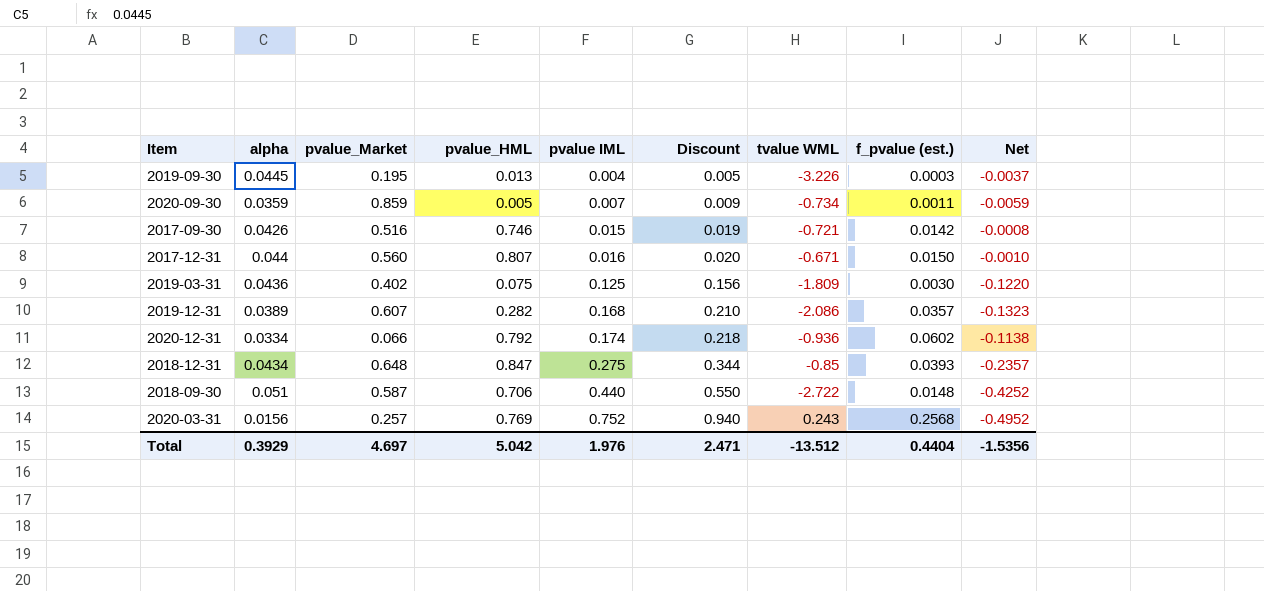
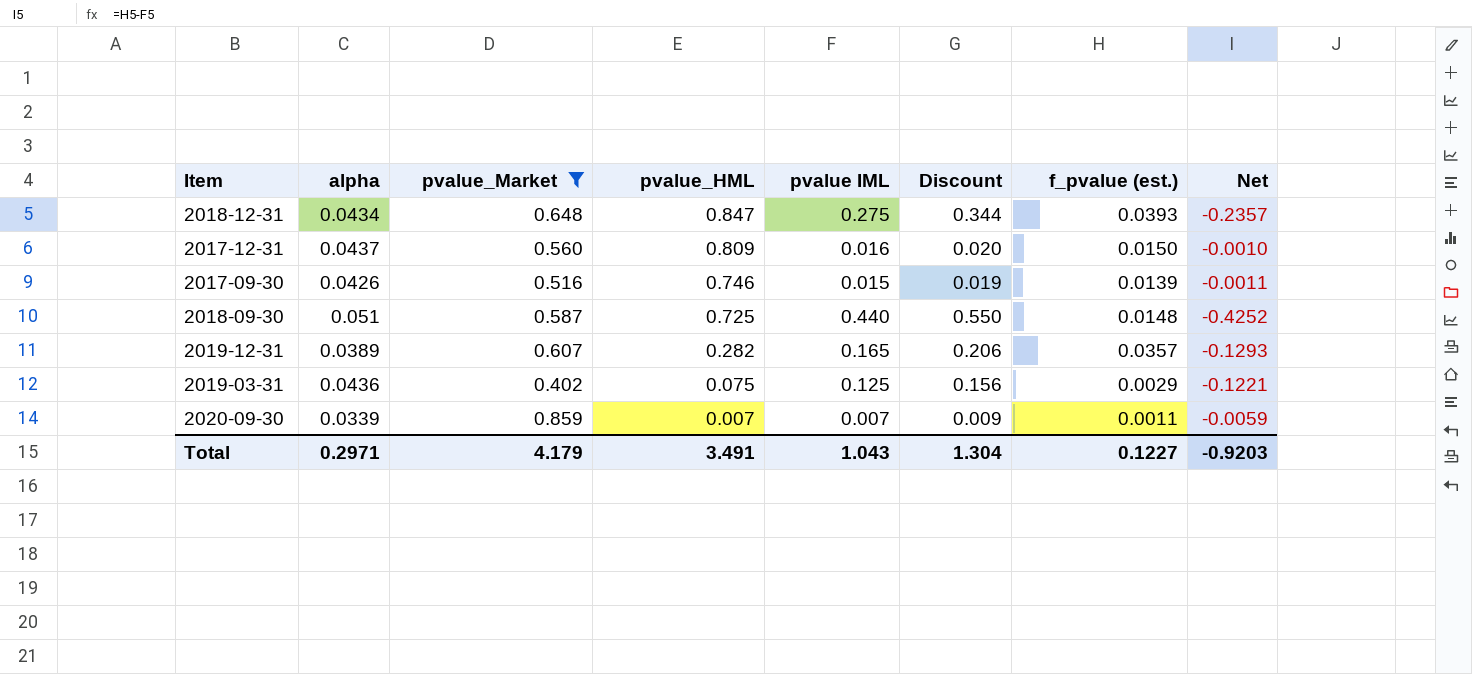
filter: none -> pvalue_Market >= 0.402
row order: pvalue IML ascending -> pvalue_HML descending
column tvalue WML | position: 7 -> none
2017-12-31 | alpha: 0.044 -> 0.0437
2017-12-31 | pvalue_HML: 0.807 -> 0.809
2017-09-30 | f_pvalue (est.): 0.0142 -> 0.0139
2017-09-30 | Net: -0.0008 -> -0.0011
2018-09-30 | pvalue_HML: 0.706 -> 0.725
2019-12-31 | pvalue IML: 0.168 -> 0.165
2019-12-31 | Discount: 0.210 -> 0.206
2019-12-31 | Net: -0.1323 -> -0.1293
2019-03-31 | f_pvalue (est.): 0.0030 -> 0.0029
2019-03-31 | Net: -0.1220 -> -0.1221
2020-09-30 | alpha: 0.0359 -> 0.0339
2020-09-30 | pvalue_HML: 0.005 -> 0.007
Total | alpha: 0.3929 -> 0.2971
Total | pvalue_Market: 4.697 -> 4.179
Total | pvalue_HML: 5.042 -> 3.491
Total | pvalue IML: 1.976 -> 1.043
Total | Discount: 2.471 -> 1.304
Total | f_pvalue (est.): 0.4404 -> 0.1227
Total | Net: -1.5356 -> -0.9203

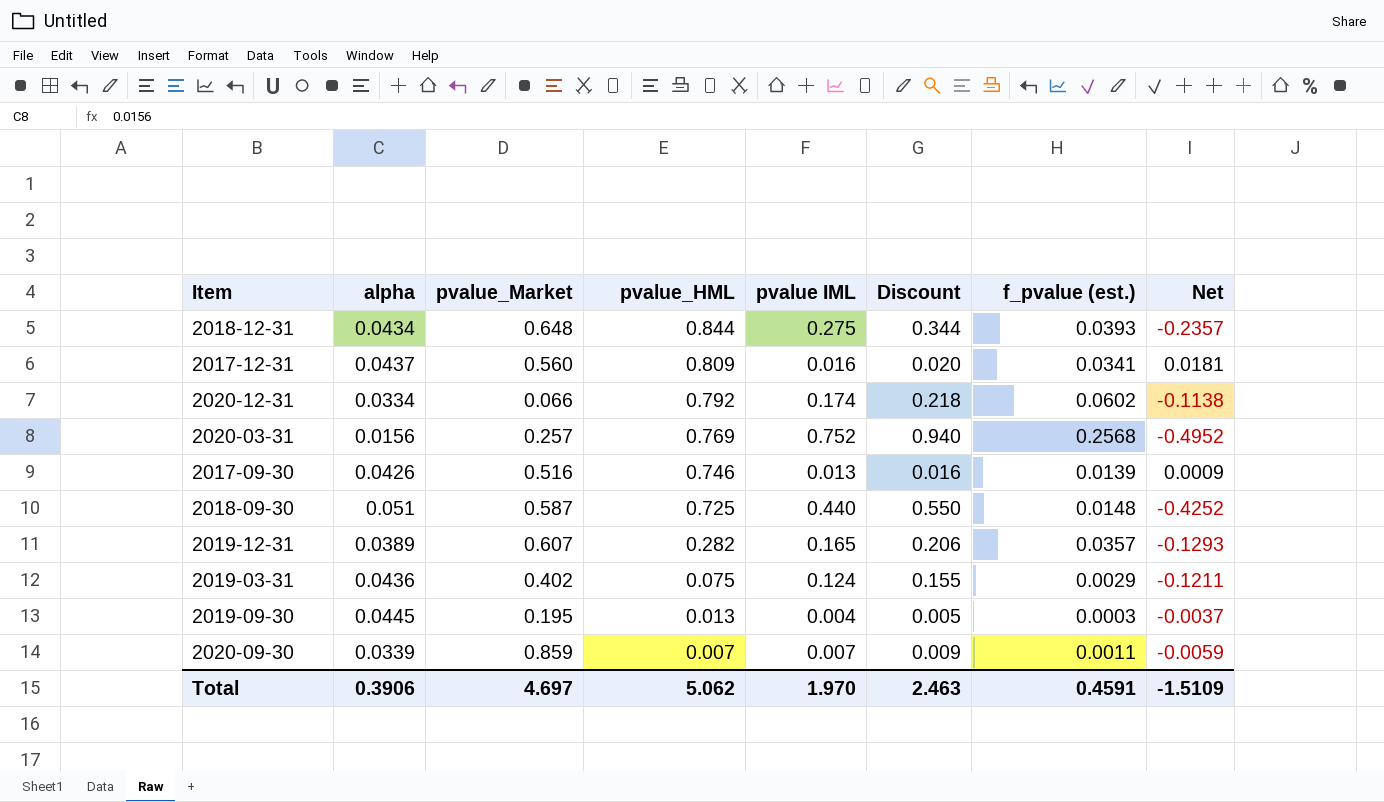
filter: pvalue_Market >= 0.402 -> none
2018-12-31 | pvalue_HML: 0.847 -> 0.844
2017-12-31 | f_pvalue (est.): 0.0150 -> 0.0341
2017-12-31 | Net: -0.0010 -> 0.0181
2017-09-30 | pvalue IML: 0.015 -> 0.013
2017-09-30 | Discount: 0.019 -> 0.016
2017-09-30 | Net: -0.0011 -> 0.0009
2019-03-31 | pvalue IML: 0.125 -> 0.124
2019-03-31 | Discount: 0.156 -> 0.155
2019-03-31 | Net: -0.1221 -> -0.1211
Total | alpha: 0.2971 -> 0.3906
Total | pvalue_Market: 4.179 -> 4.697
Total | pvalue_HML: 3.491 -> 5.062
Total | pvalue IML: 1.043 -> 1.970
Total | Discount: 1.304 -> 2.463
Total | f_pvalue (est.): 0.1227 -> 0.4591
Total | Net: -0.9203 -> -1.5109

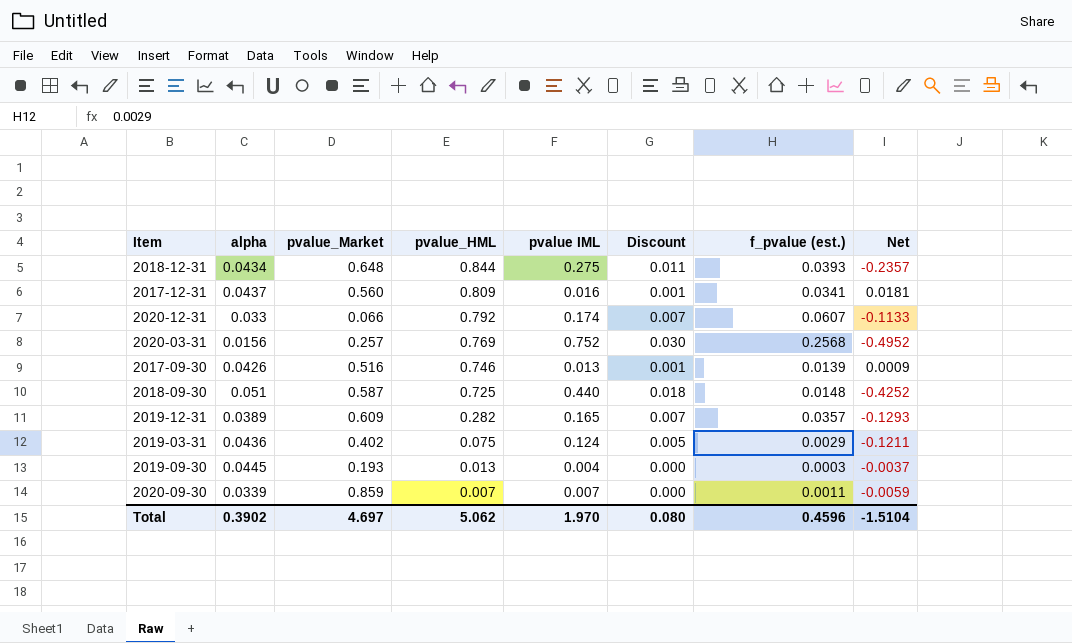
column Discount | formula: [pvalue IML] * 1.25 -> [pvalue IML] * 0.04
2020-12-31 | alpha: 0.0334 -> 0.033
2020-12-31 | f_pvalue (est.): 0.0602 -> 0.0607
2020-12-31 | Net: -0.1138 -> -0.1133
2019-12-31 | pvalue_Market: 0.607 -> 0.609
2019-09-30 | pvalue_Market: 0.195 -> 0.193
Total | alpha: 0.3906 -> 0.3902
Total | Discount: 2.463 -> 0.080
Total | f_pvalue (est.): 0.4591 -> 0.4596
Total | Net: -1.5109 -> -1.5104

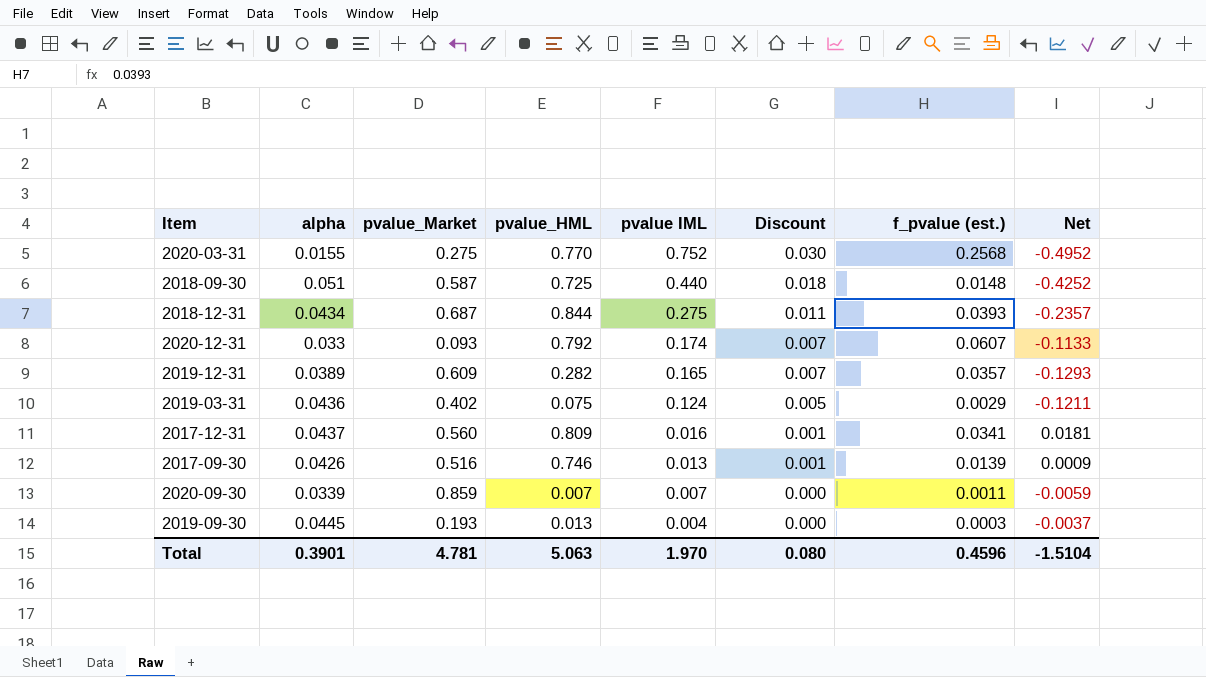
row order: pvalue_HML descending -> pvalue IML descending
2020-03-31 | alpha: 0.0156 -> 0.0155
2020-03-31 | pvalue_Market: 0.257 -> 0.275
2020-03-31 | pvalue_HML: 0.769 -> 0.770
2018-12-31 | pvalue_Market: 0.648 -> 0.687
2020-12-31 | pvalue_Market: 0.066 -> 0.093
Total | alpha: 0.3902 -> 0.3901
Total | pvalue_Market: 4.697 -> 4.781
Total | pvalue_HML: 5.062 -> 5.063

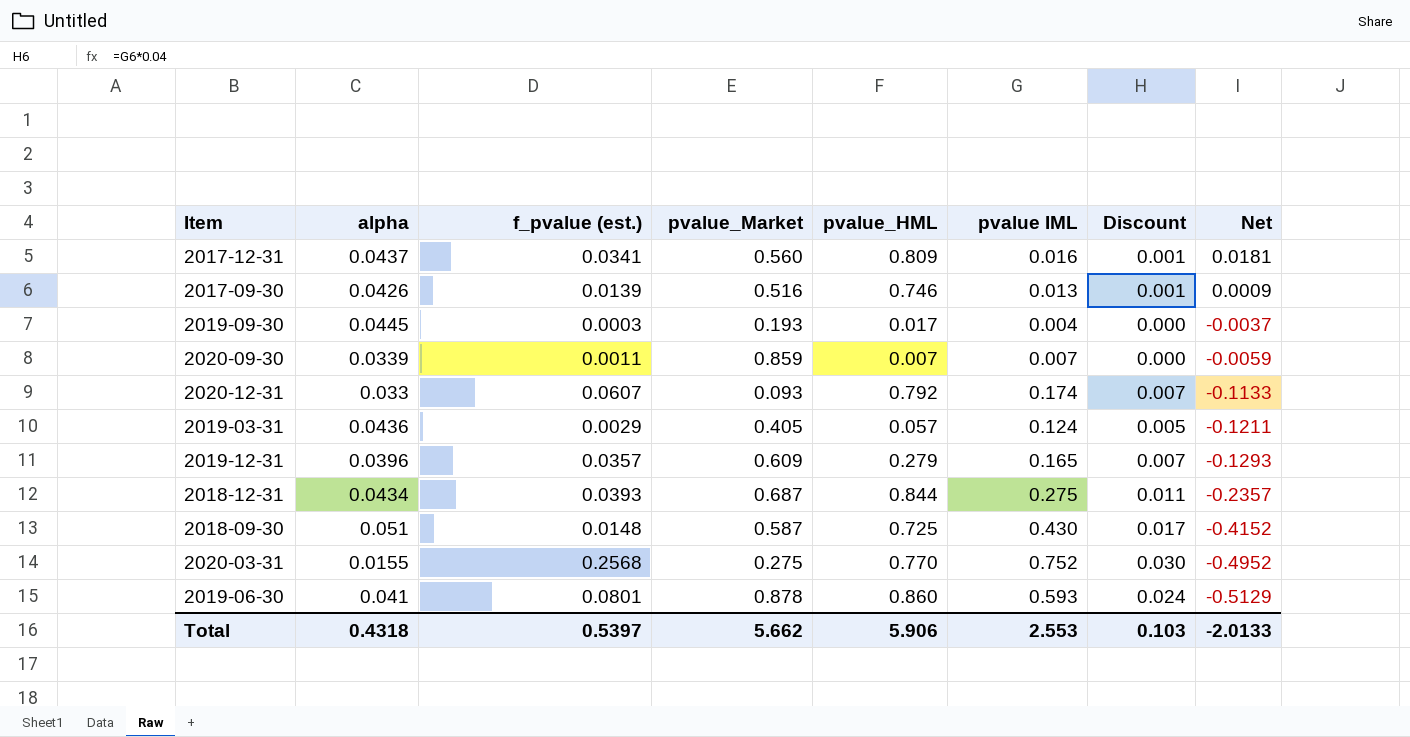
row order: pvalue IML descending -> Net descending
column f_pvalue (est.) | position: 7 -> 3
2019-09-30 | pvalue_HML: 0.013 -> 0.017
2019-03-31 | pvalue_Market: 0.402 -> 0.405
2019-03-31 | pvalue_HML: 0.075 -> 0.057
2019-12-31 | alpha: 0.0389 -> 0.0396
2019-12-31 | pvalue_HML: 0.282 -> 0.279
2018-09-30 | pvalue IML: 0.440 -> 0.430
2018-09-30 | Discount: 0.018 -> 0.017
2018-09-30 | Net: -0.4252 -> -0.4152
row 2019-06-30: none -> 0.041 | 0.0801 | 0.878 | 0.860 | 0.593 | 0.024 | -0.5129
Total | alpha: 0.3901 -> 0.4318
Total | f_pvalue (est.): 0.4596 -> 0.5397
Total | pvalue_Market: 4.781 -> 5.662
Total | pvalue_HML: 5.063 -> 5.906
Total | pvalue IML: 1.970 -> 2.553
Total | Discount: 0.080 -> 0.103
Total | Net: -1.5104 -> -2.0133

